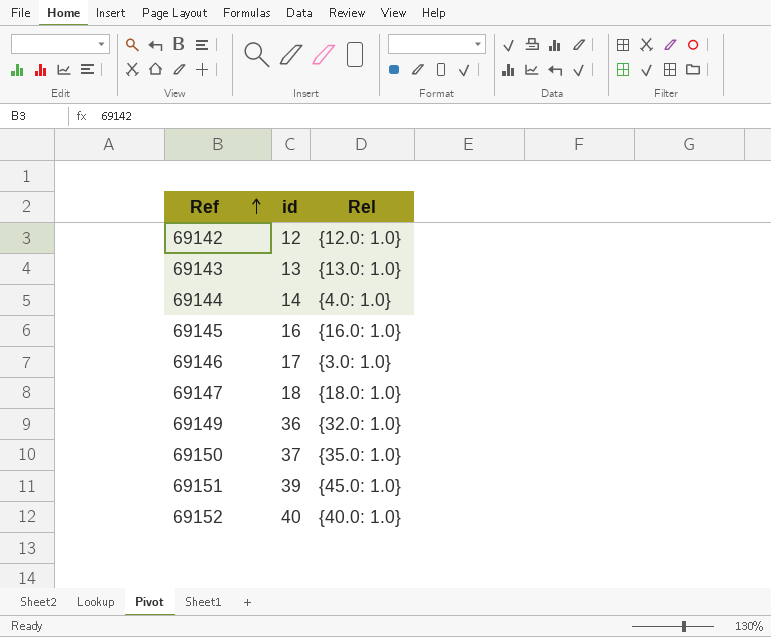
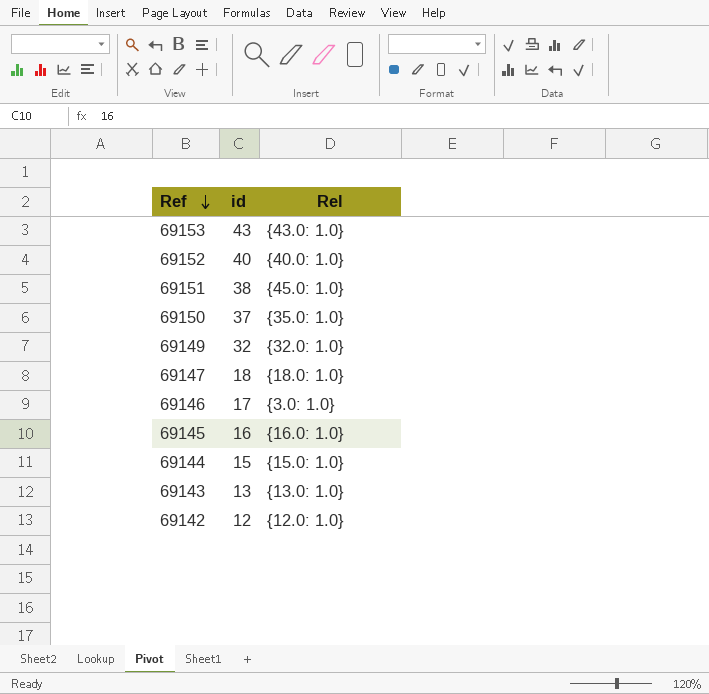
row order: Ref ascending -> Ref descending
row 69153: none -> 43 | {43.0: 1.0}
69151 | id: 39 -> 38
69149 | id: 36 -> 32
69144 | id: 14 -> 15
69144 | Rel: {4.0: 1.0} -> {15.0: 1.0}

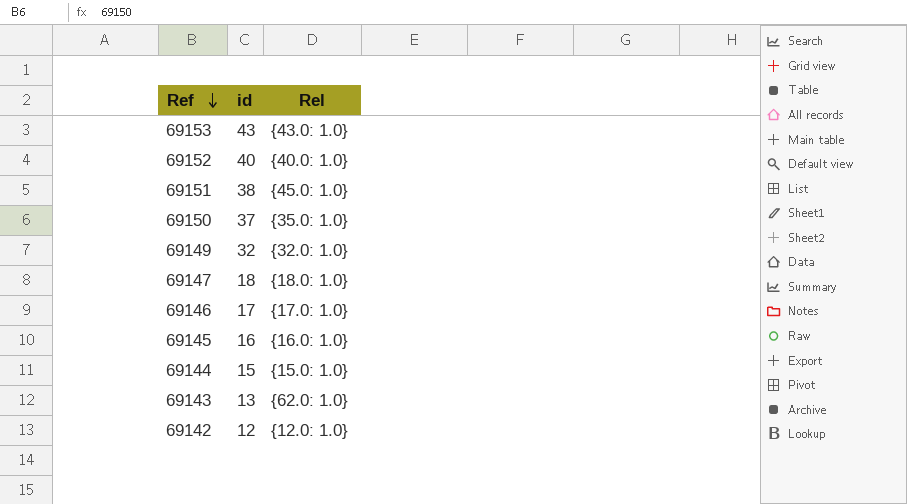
69146 | Rel: {3.0: 1.0} -> {17.0: 1.0}
69143 | Rel: {13.0: 1.0} -> {62.0: 1.0}

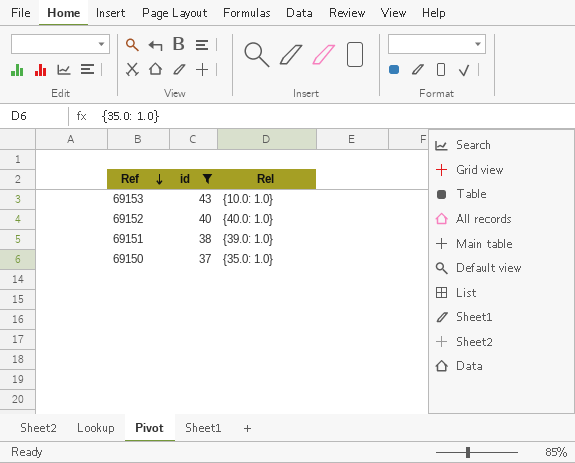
filter: none -> id >= 37
69153 | Rel: {43.0: 1.0} -> {10.0: 1.0}
69151 | Rel: {45.0: 1.0} -> {39.0: 1.0}

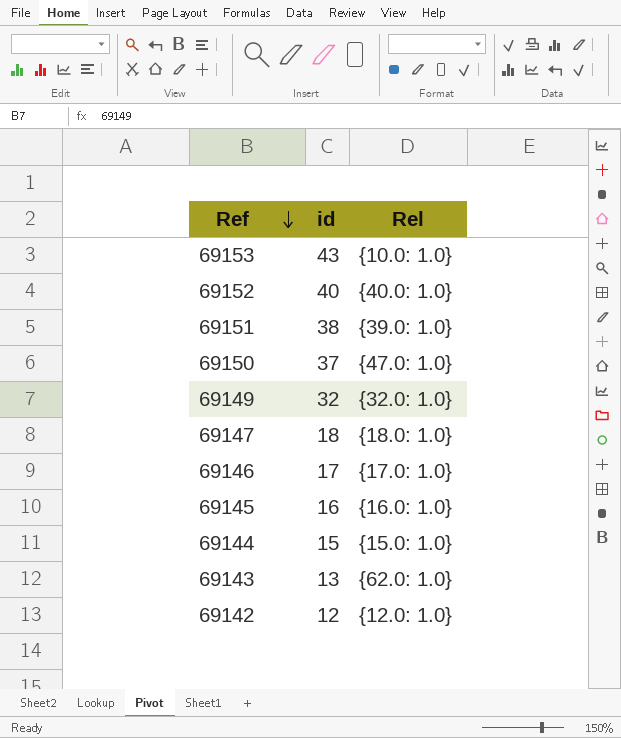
filter: id >= 37 -> none
69150 | Rel: {35.0: 1.0} -> {47.0: 1.0}

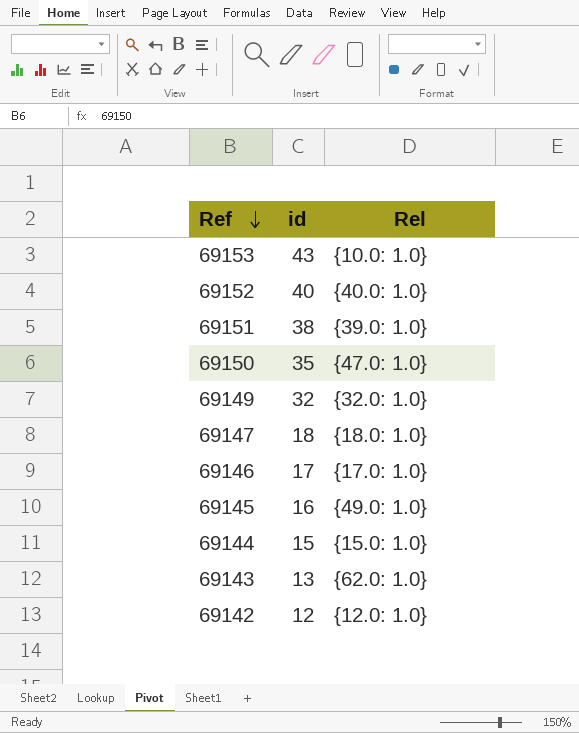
69150 | id: 37 -> 35
69145 | Rel: {16.0: 1.0} -> {49.0: 1.0}

